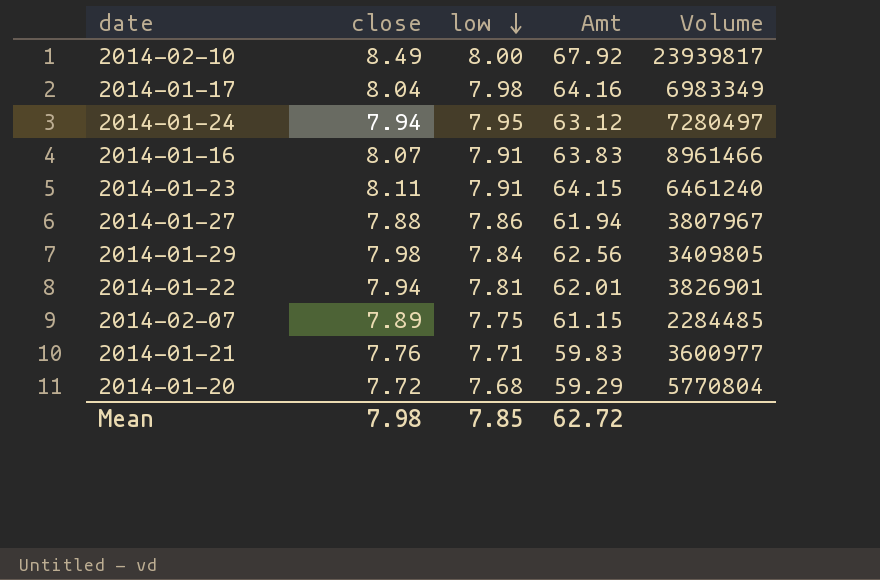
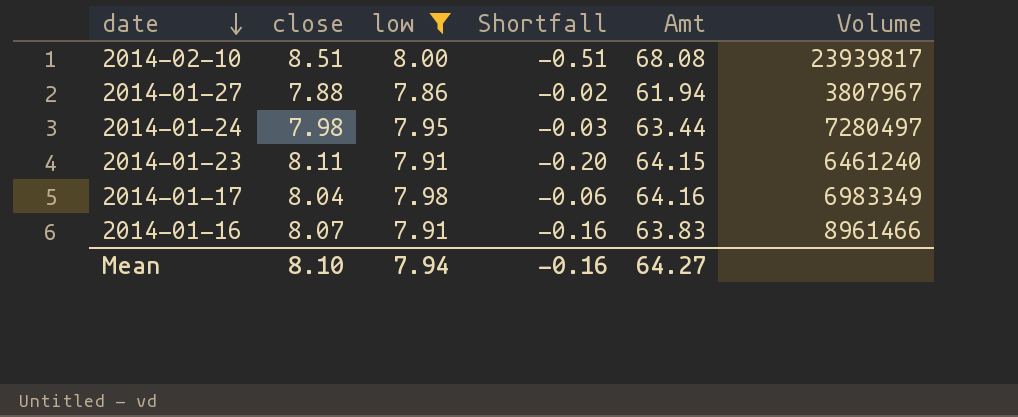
filter: none -> low >= 7.86
row order: low descending -> date descending
column Shortfall | formula: none -> [low] - [close]
2014-02-10 | close: 8.49 -> 8.51
2014-02-10 | Amt: 67.92 -> 68.08
2014-01-24 | close: 7.94 -> 7.98
2014-01-24 | Amt: 63.12 -> 63.44
Mean | close: 7.98 -> 8.10
Mean | low: 7.85 -> 7.94
Mean | Amt: 62.72 -> 64.27

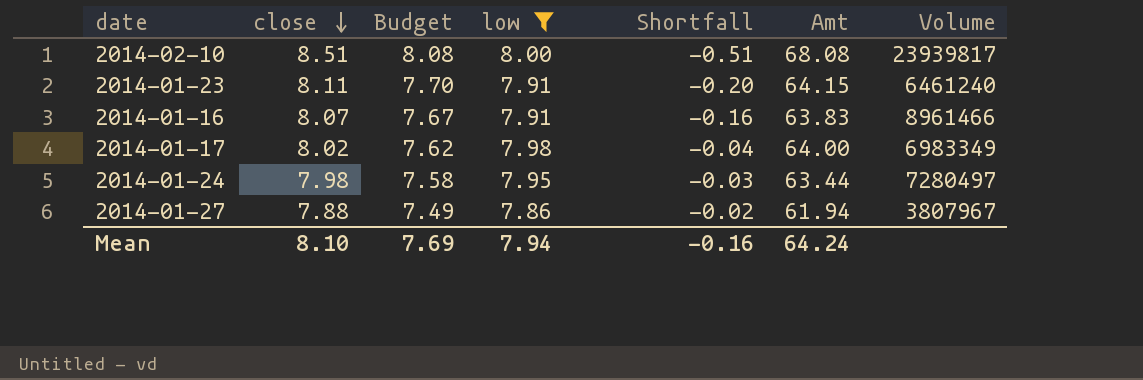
row order: date descending -> close descending
column Budget | formula: none -> [close] * 0.95
2014-01-17 | close: 8.04 -> 8.02
2014-01-17 | Shortfall: -0.06 -> -0.04
2014-01-17 | Amt: 64.16 -> 64.00
Mean | Amt: 64.27 -> 64.24

